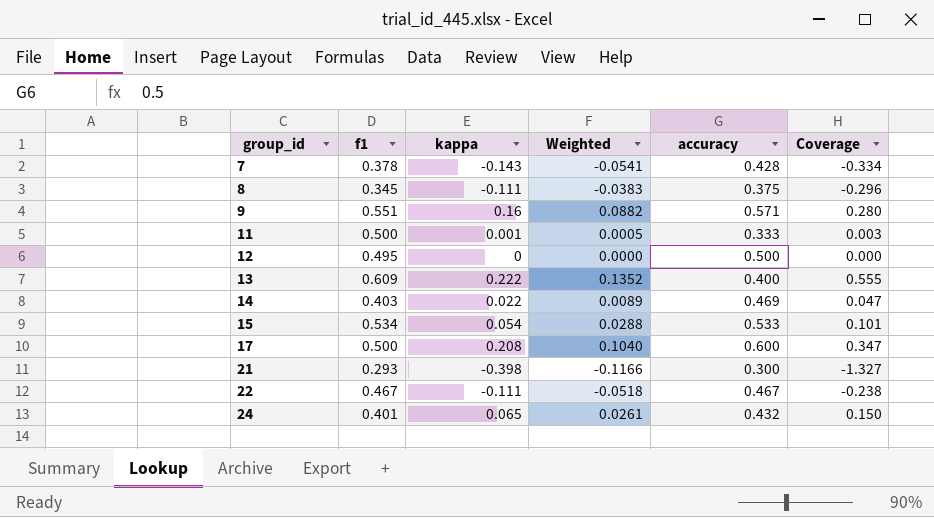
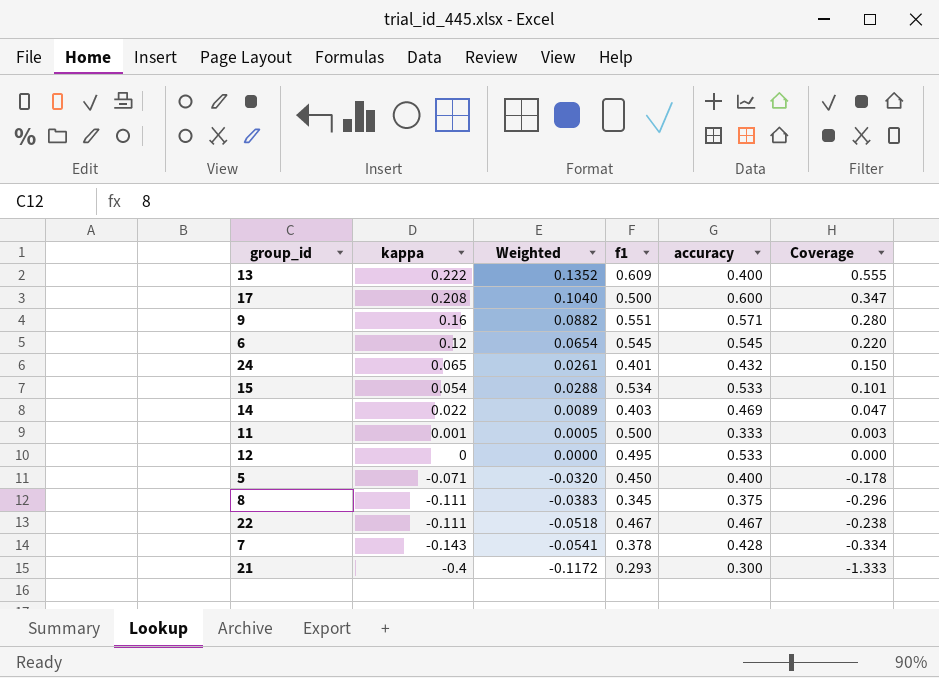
row order: group_id ascending -> kappa descending
column f1 | position: 2 -> 4
row 6: none -> 0.12 | 0.0654 | 0.545 | 0.545 | 0.220
12 | accuracy: 0.500 -> 0.533
row 5: none -> -0.071 | -0.0320 | 0.450 | 0.400 | -0.178
21 | kappa: -0.398 -> -0.4
21 | Weighted: -0.1166 -> -0.1172
21 | Coverage: -1.327 -> -1.333

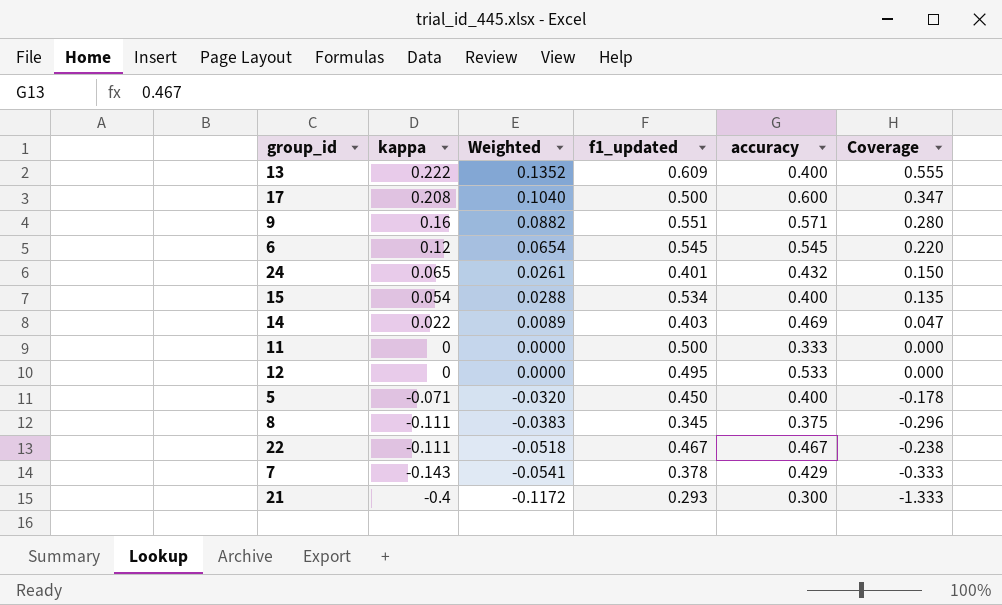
column name: f1 -> f1_updated
15 | accuracy: 0.533 -> 0.400
15 | Coverage: 0.101 -> 0.135
11 | kappa: 0.001 -> 0
11 | Weighted: 0.0005 -> 0.0000
11 | Coverage: 0.003 -> 0.000
7 | accuracy: 0.428 -> 0.429
7 | Coverage: -0.334 -> -0.333

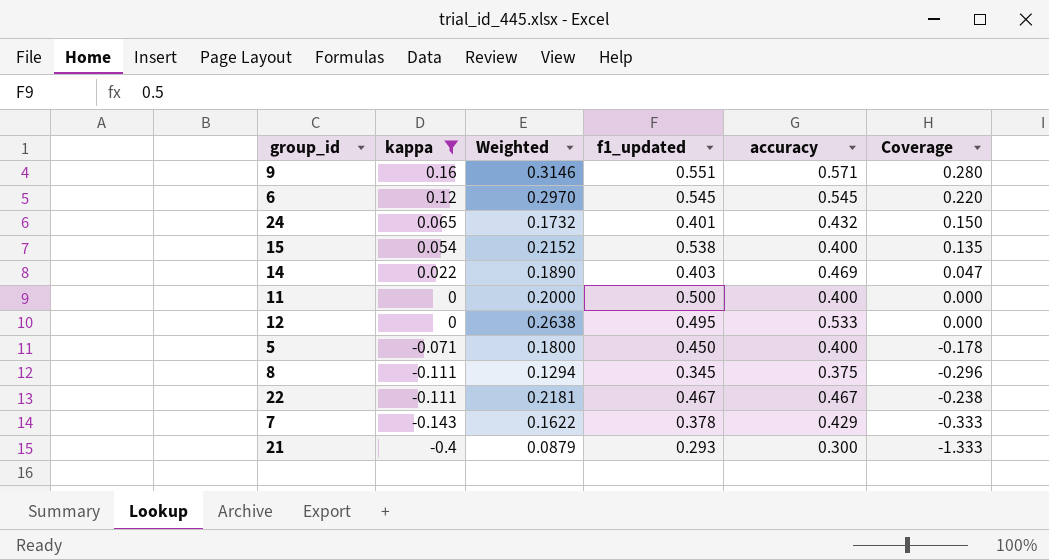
filter: none -> kappa <= 0.16
column Weighted | formula: [kappa] * [f1_updated] -> [f1_updated] * [accuracy]
15 | f1_updated: 0.534 -> 0.538
11 | accuracy: 0.333 -> 0.400

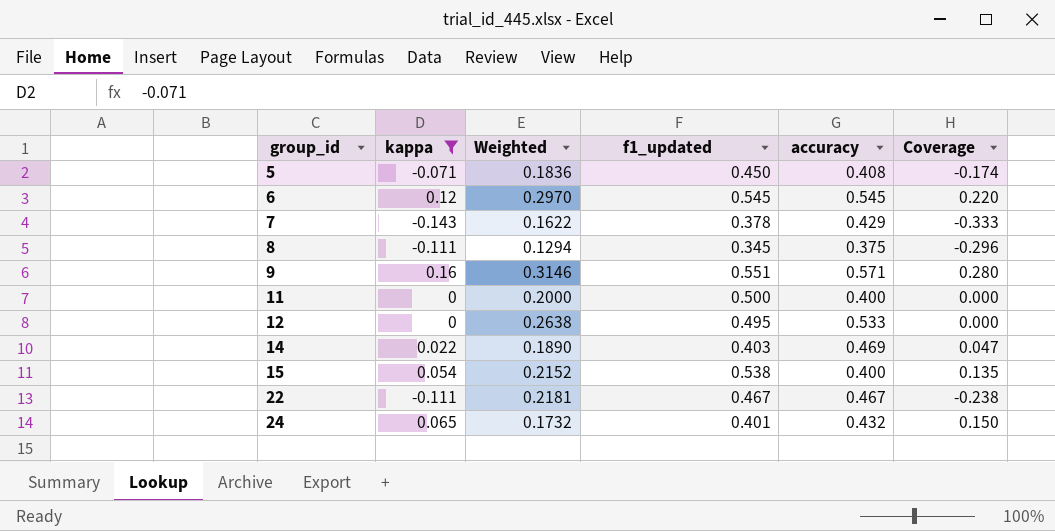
row order: kappa descending -> group_id ascending
row 21: -0.4 | 0.0879 | 0.293 | 0.300 | -1.333 -> none
5 | Weighted: 0.1800 -> 0.1836
5 | accuracy: 0.400 -> 0.408
5 | Coverage: -0.178 -> -0.174

